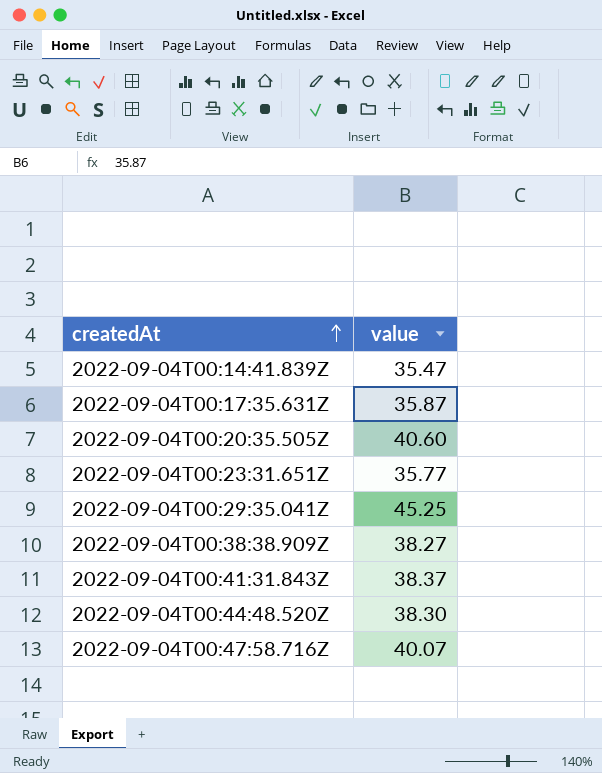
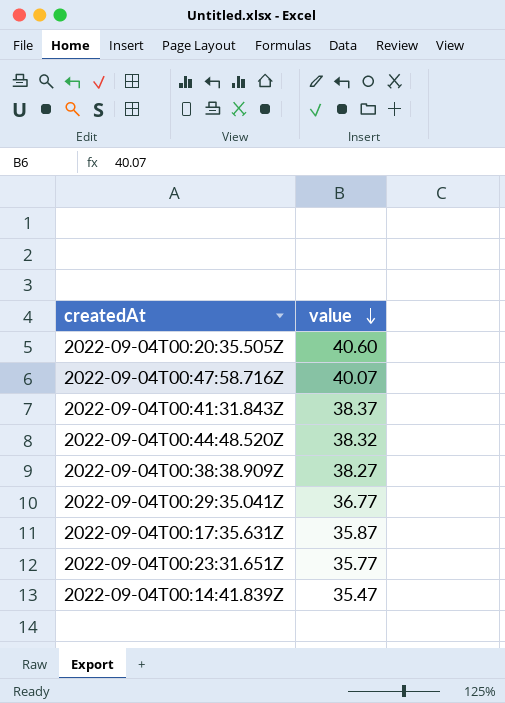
row order: createdAt ascending -> value descending
2022-09-04T00:44:48.520Z | value: 38.30 -> 38.32
2022-09-04T00:29:35.041Z | value: 45.25 -> 36.77

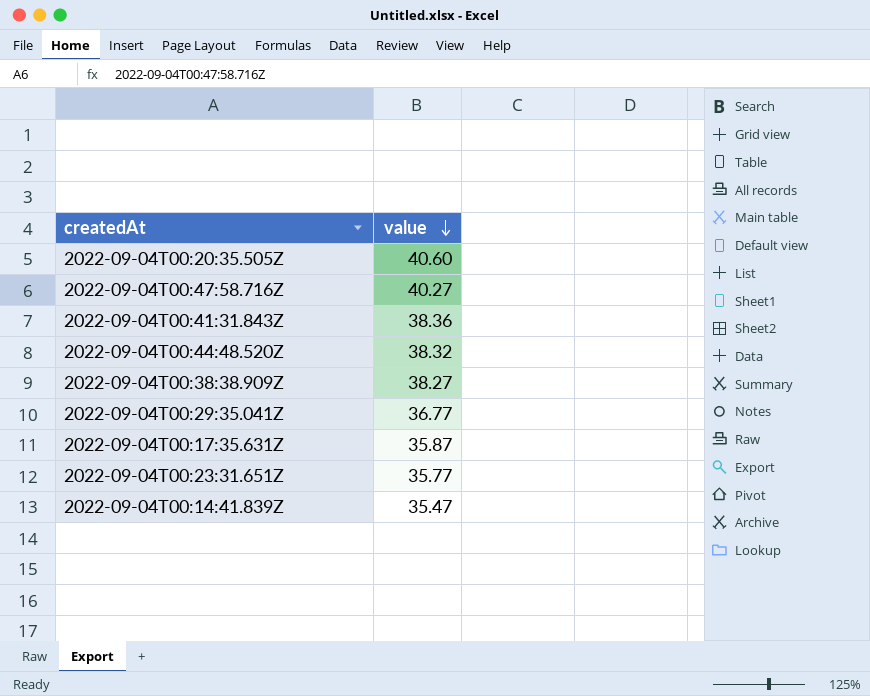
2022-09-04T00:47:58.716Z | value: 40.07 -> 40.27
2022-09-04T00:41:31.843Z | value: 38.37 -> 38.36

